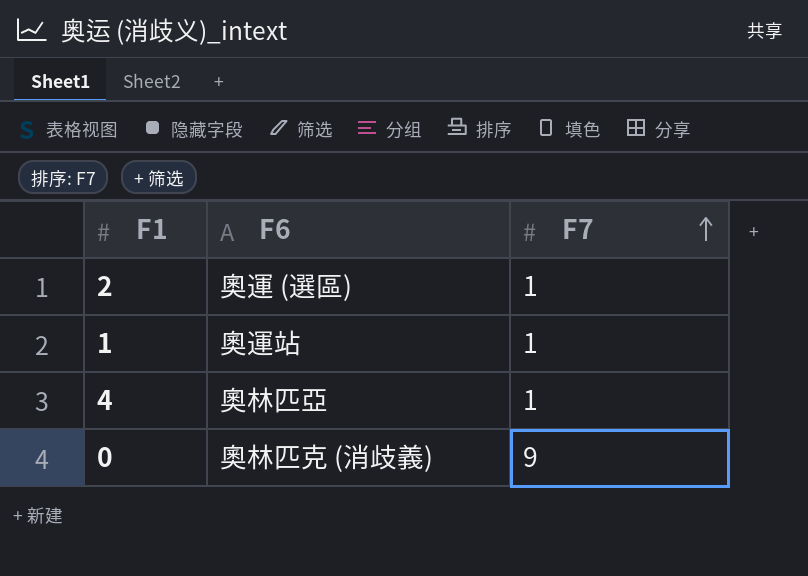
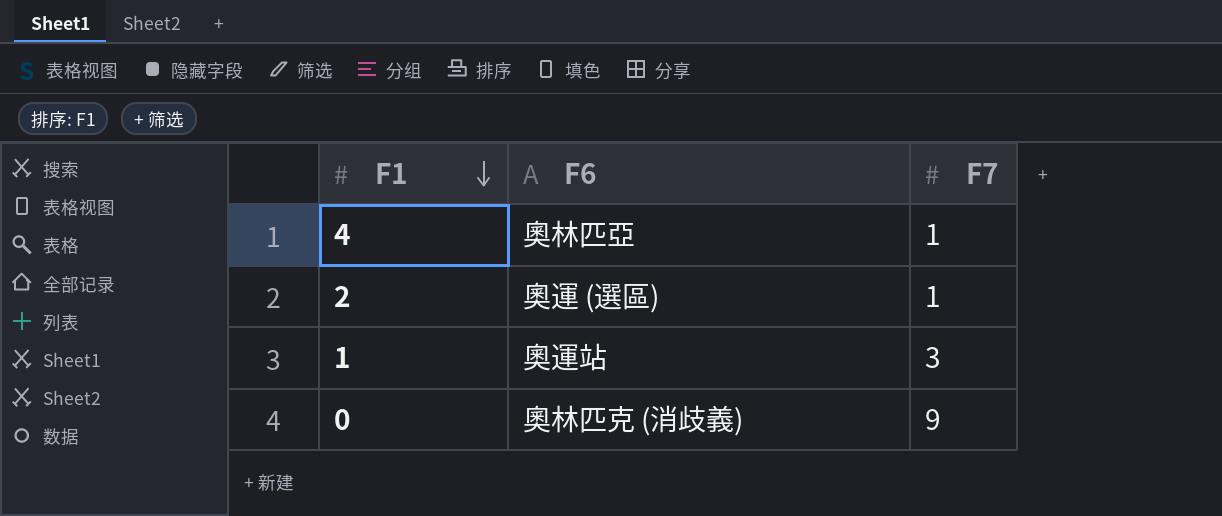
row order: F7 ascending -> F1 descending
1 | F7: 1 -> 3

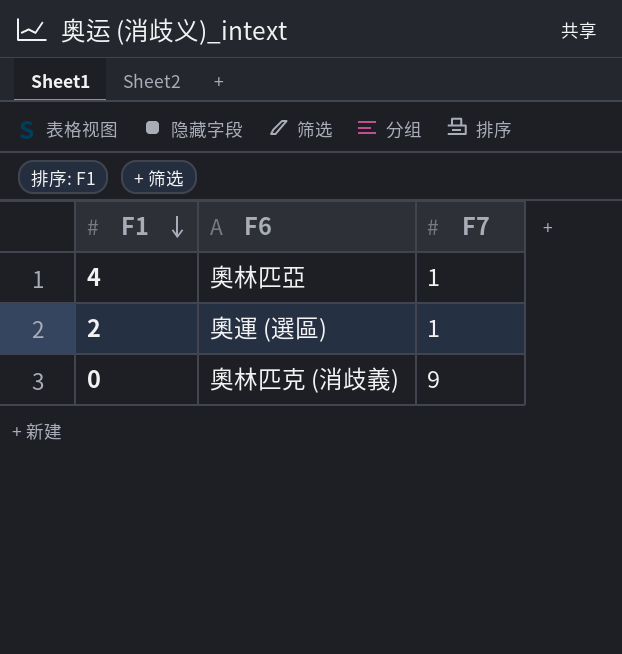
row 1: 奧運站 | 3 -> none

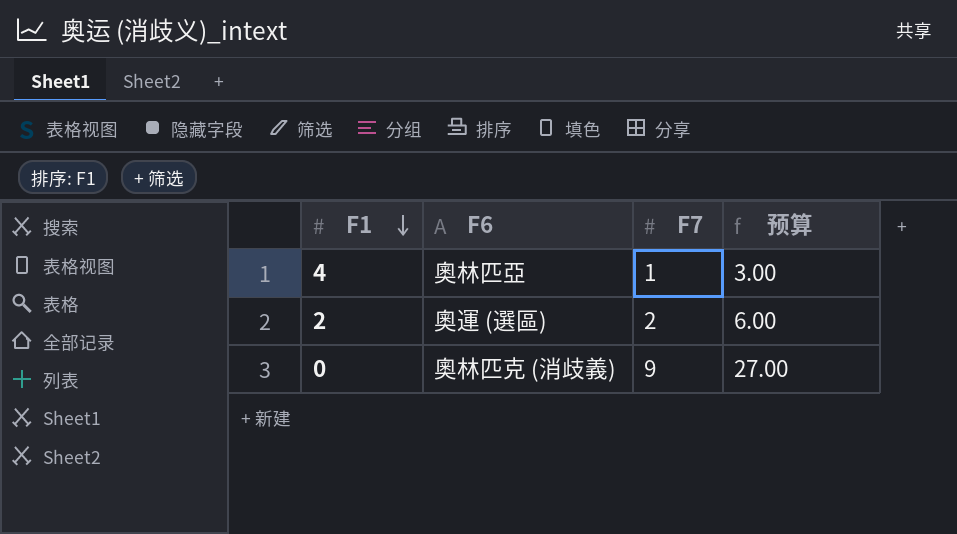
column 预算 | formula: none -> [F7] * 3
2 | F7: 1 -> 2

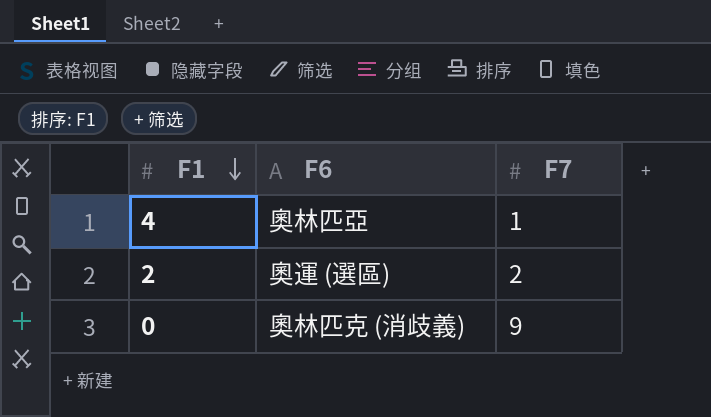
column 预算 | formula: [F7] * 3 -> none

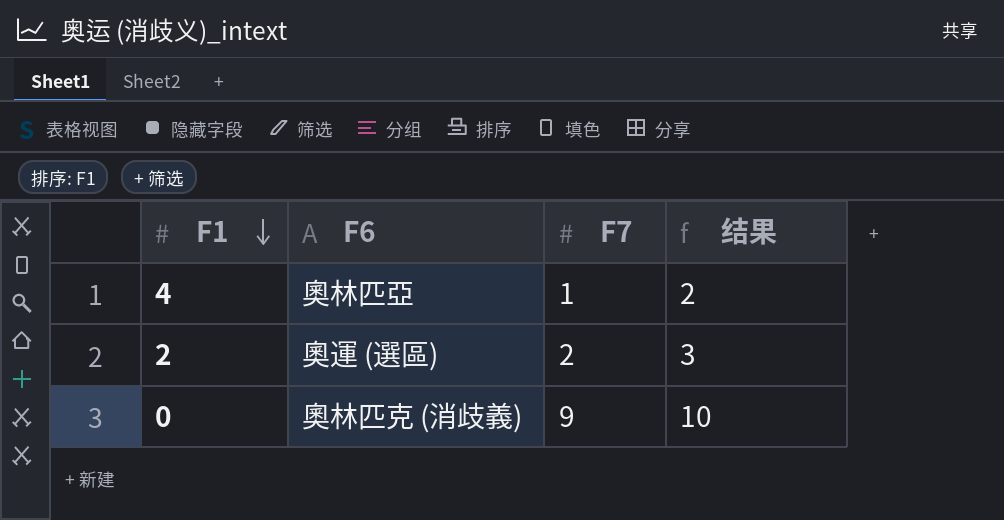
column 结果 | formula: none -> [F7] + 1

